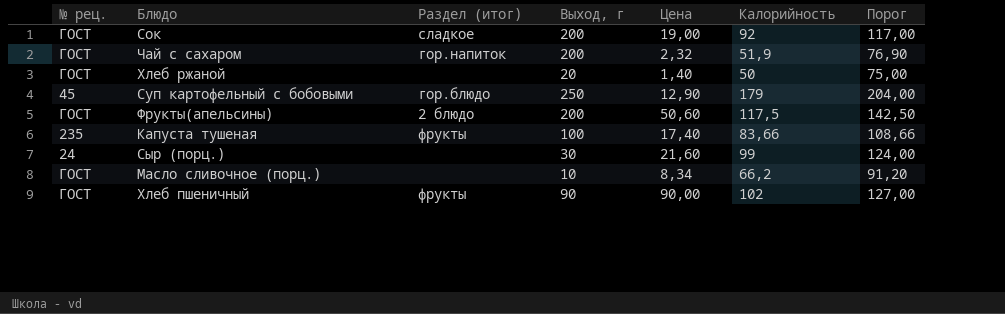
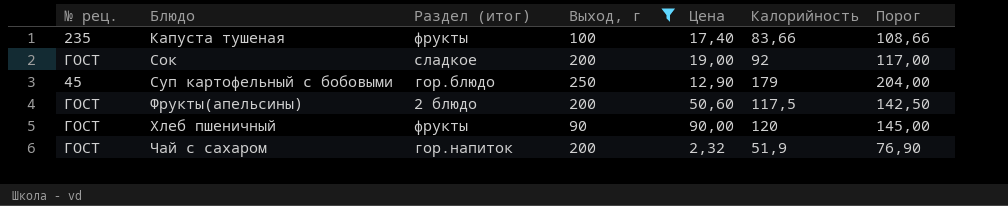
filter: none -> Выход, г >= 90
row order: none -> Блюдо ascending
Хлеб пшеничный | Калорийность: 102 -> 120
Хлеб пшеничный | Порог: 127,00 -> 145,00

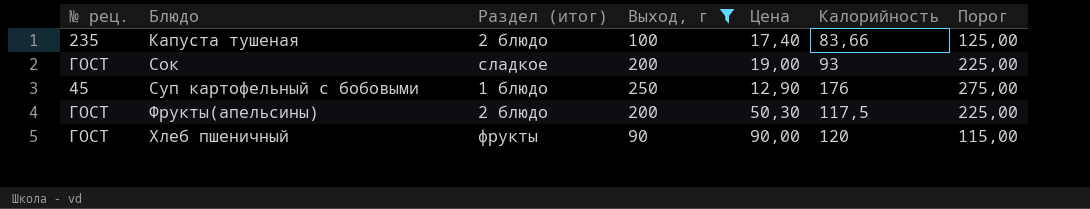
column Порог | formula: [Калорийность] + 25 -> [Выход, г] + 25
row Чай с сахаром: ГОСТ | гор.напиток | 200 | 2,32 | 51,9 | 76,90 -> none
Капуста тушеная | Раздел (итог): фрукты -> 2 блюдо
Сок | Калорийность: 92 -> 93
Суп картофельный с бобовыми | Раздел (итог): гор.блюдо -> 1 блюдо
Суп картофельный с бобовыми | Калорийность: 179 -> 176
Фрукты(апельсины) | Цена: 50,60 -> 50,30

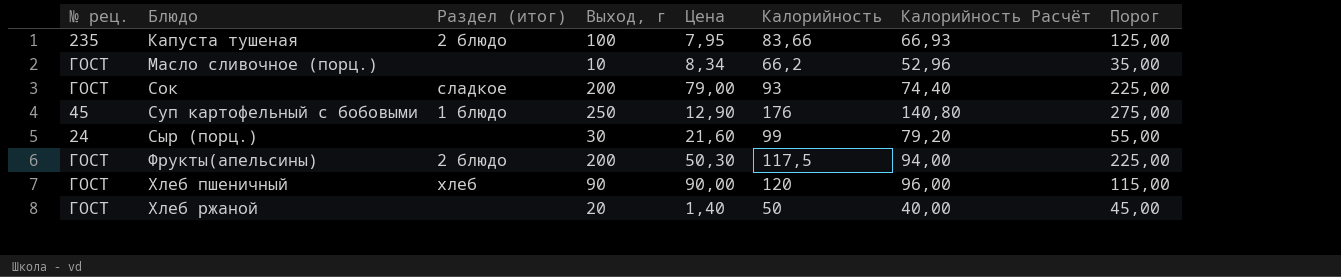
filter: Выход, г >= 90 -> none
column Калорийность Расчёт | formula: none -> [Калорийность] * 0,8
Капуста тушеная | Цена: 17,40 -> 7,95
Сок | Цена: 19,00 -> 79,00
Хлеб пшеничный | Раздел (итог): фрукты -> хлеб

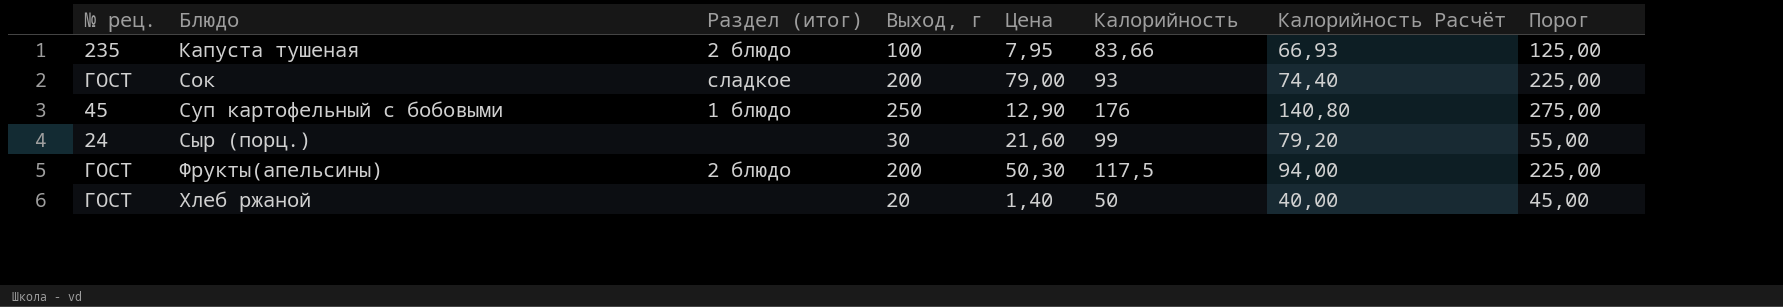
row Масло сливочное (порц.): ГОСТ | none | 10 | 8,34 | 66,2 | 52,96 | 35,00 -> none
row Хлеб пшеничный: ГОСТ | хлеб | 90 | 90,00 | 120 | 96,00 | 115,00 -> none

